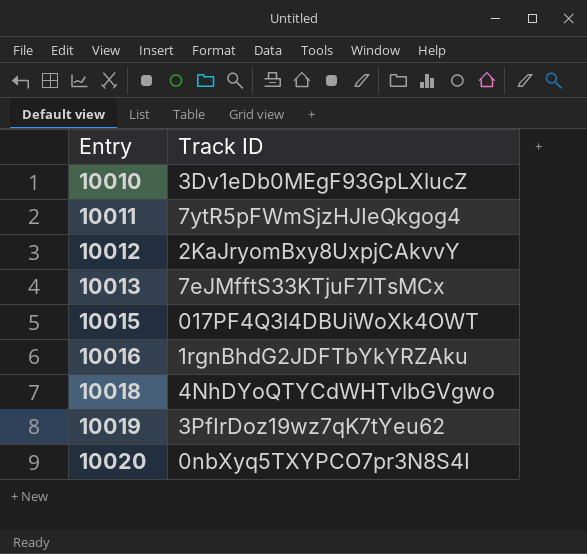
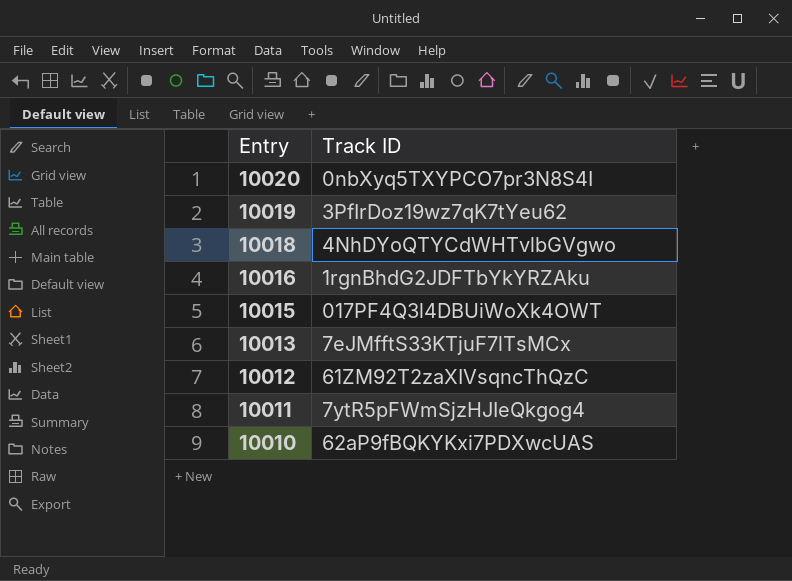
row order: Entry ascending -> Entry descending
10012 | Track ID: 2KaJryomBxy8UxpjCAkvvY -> 61ZM92T2zaXIVsqncThQzC
10010 | Track ID: 3Dv1eDb0MEgF93GpLXlucZ -> 62aP9fBQKYKxi7PDXwcUAS

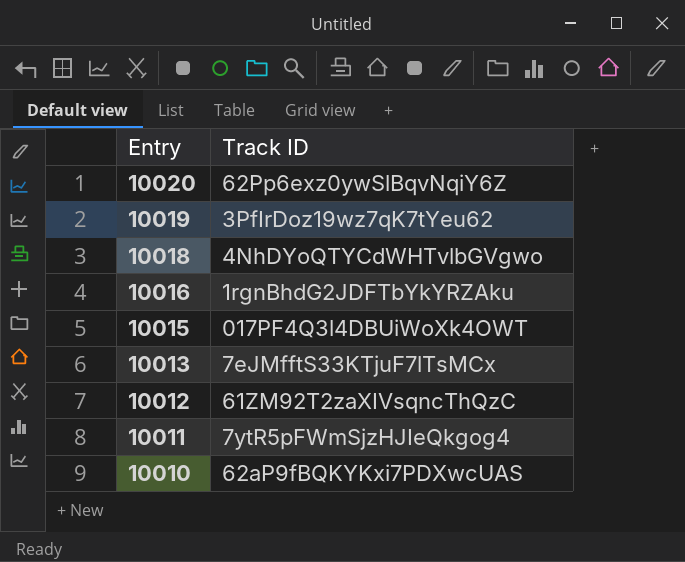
10020 | Track ID: 0nbXyq5TXYPCO7pr3N8S4I -> 62Pp6exz0ywSlBqvNqiY6Z

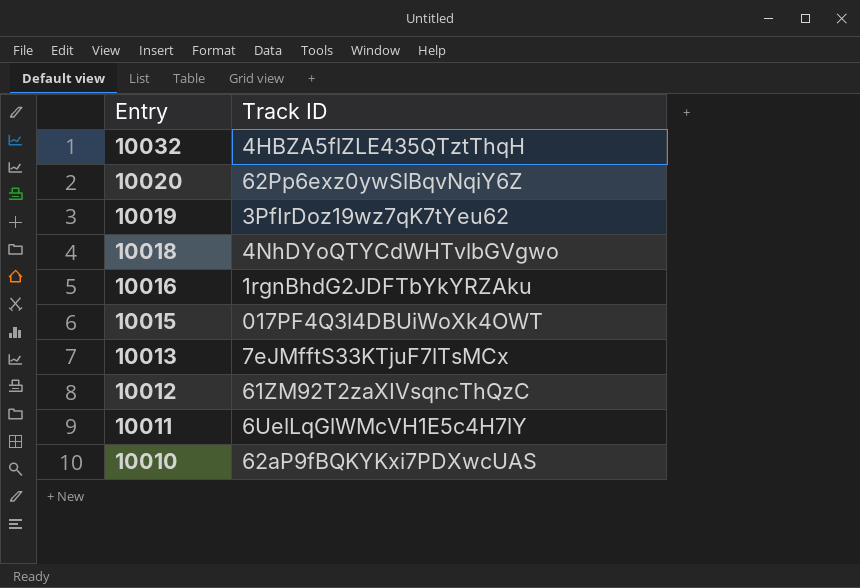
row 10032: none -> 4HBZA5flZLE435QTztThqH
10011 | Track ID: 7ytR5pFWmSjzHJIeQkgog4 -> 6UelLqGlWMcVH1E5c4H7lY

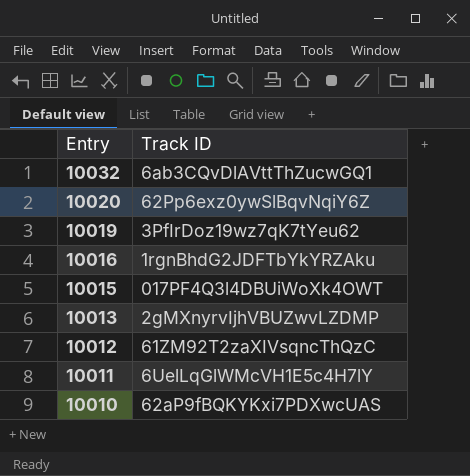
row 10018: 4NhDYoQTYCdWHTvlbGVgwo -> none
10032 | Track ID: 4HBZA5flZLE435QTztThqH -> 6ab3CQvDlAVttThZucwGQ1
10013 | Track ID: 7eJMfftS33KTjuF7lTsMCx -> 2gMXnyrvIjhVBUZwvLZDMP

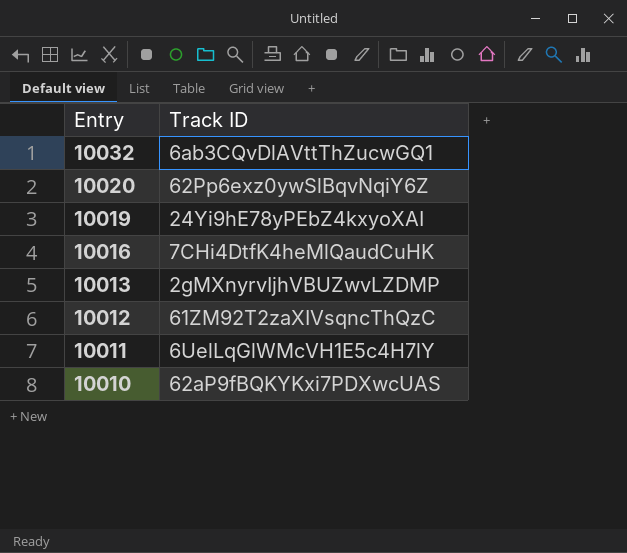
row 10015: 017PF4Q3l4DBUiWoXk4OWT -> none
10019 | Track ID: 3PfIrDoz19wz7qK7tYeu62 -> 24Yi9hE78yPEbZ4kxyoXAI
10016 | Track ID: 1rgnBhdG2JDFTbYkYRZAku -> 7CHi4DtfK4heMlQaudCuHK

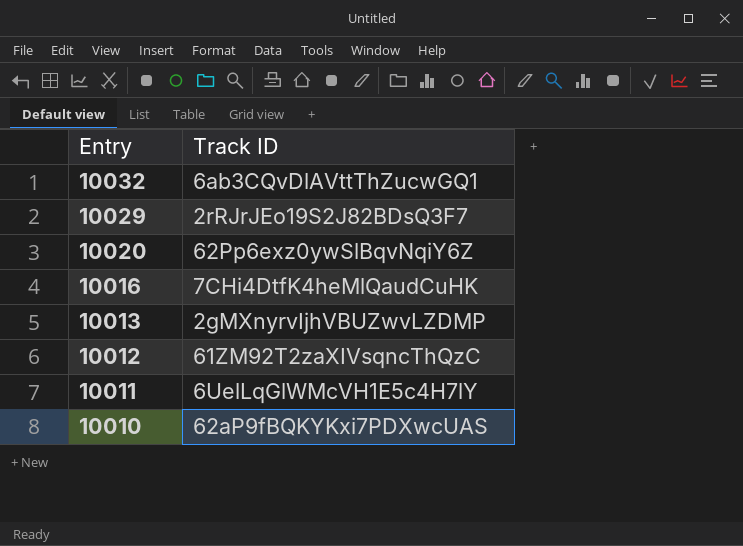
row 10019: 24Yi9hE78yPEbZ4kxyoXAI -> none
row 10029: none -> 2rRJrJEo19S2J82BDsQ3F7

